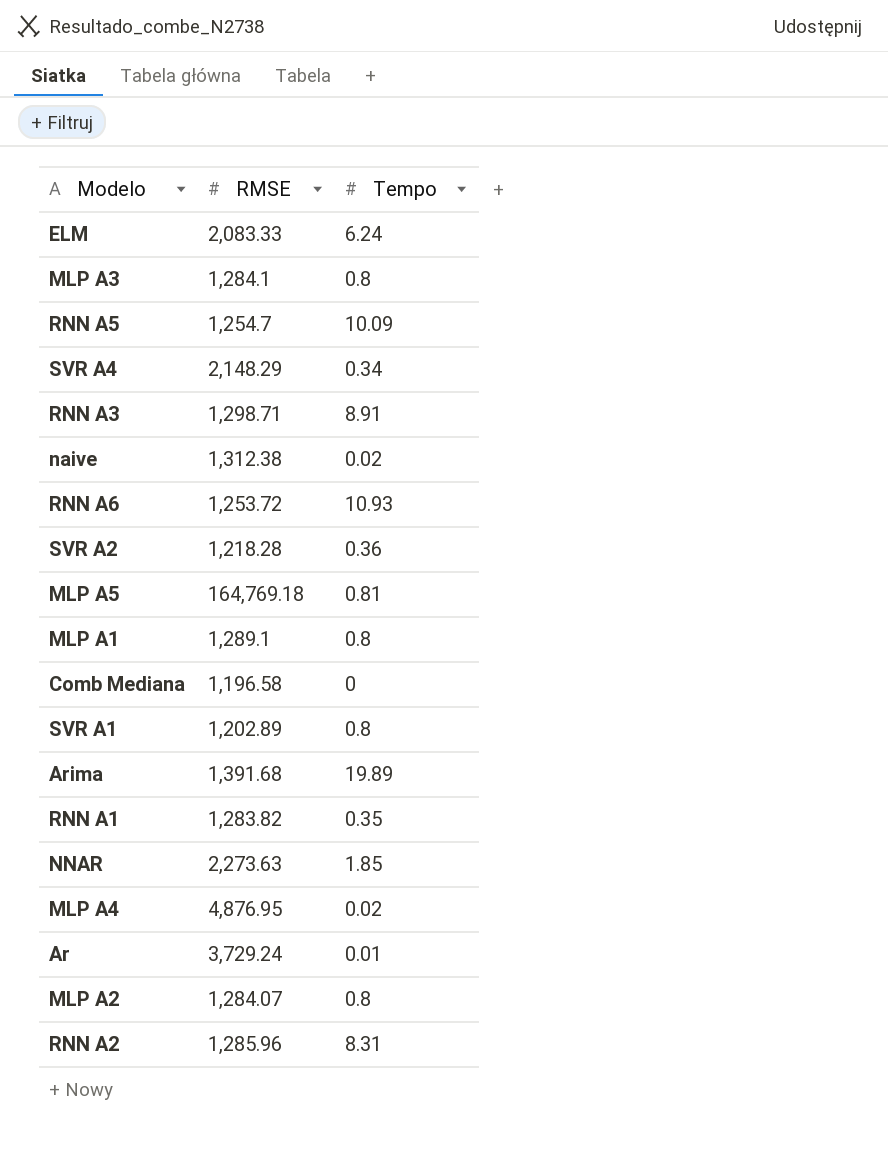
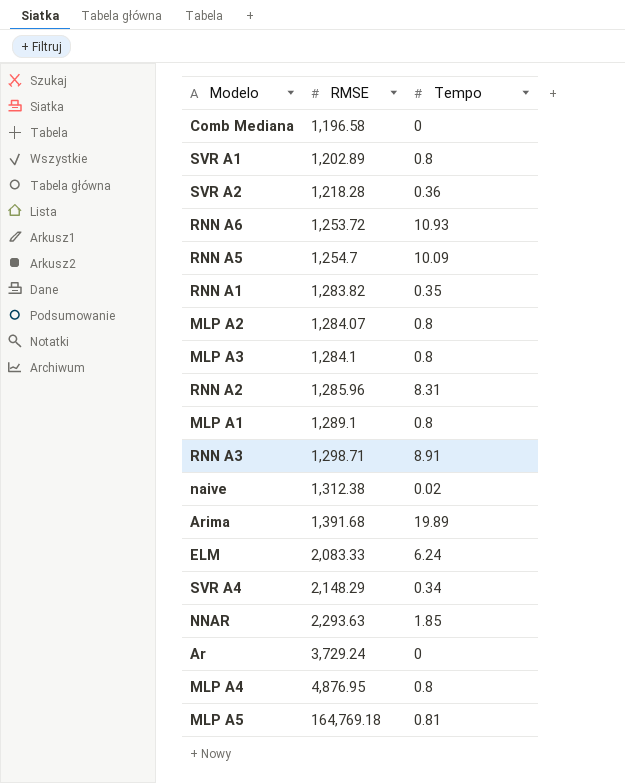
row order: none -> RMSE ascending
NNAR | RMSE: 2,273.63 -> 2,293.63
Ar | Tempo: 0.01 -> 0
MLP A4 | Tempo: 0.02 -> 0.8

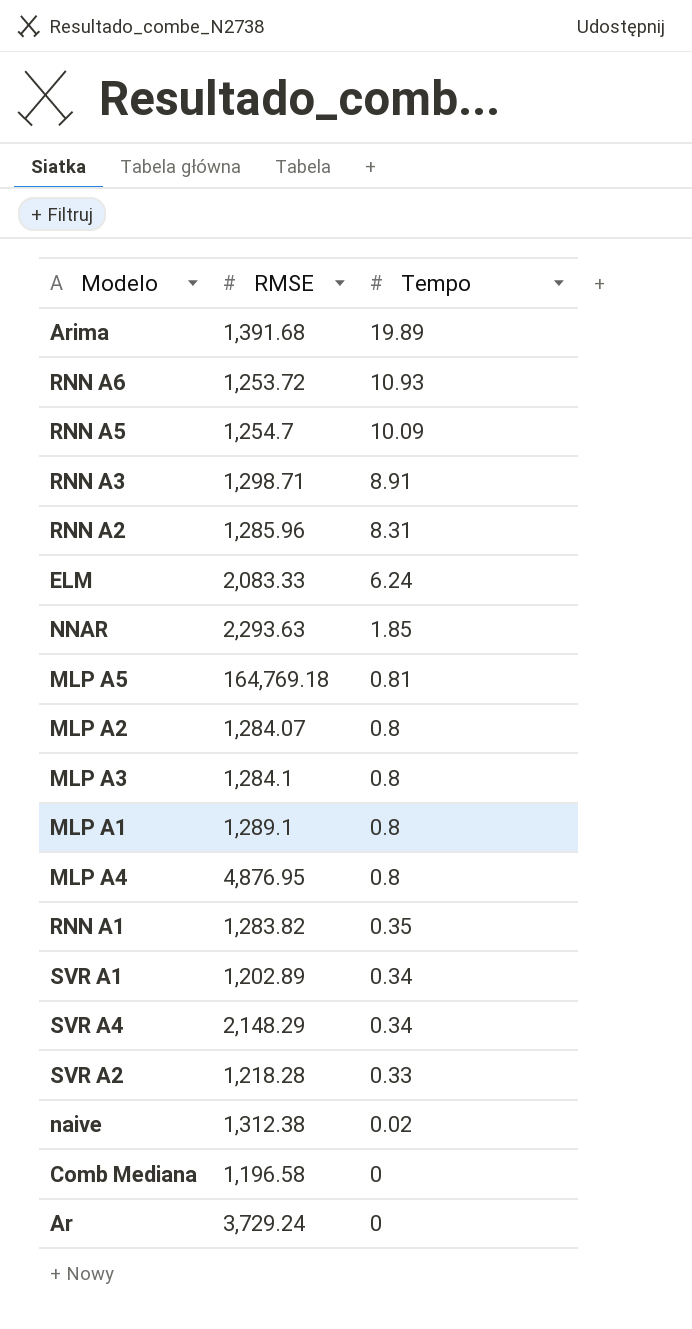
row order: RMSE ascending -> Tempo descending
SVR A1 | Tempo: 0.8 -> 0.34
SVR A2 | Tempo: 0.36 -> 0.33

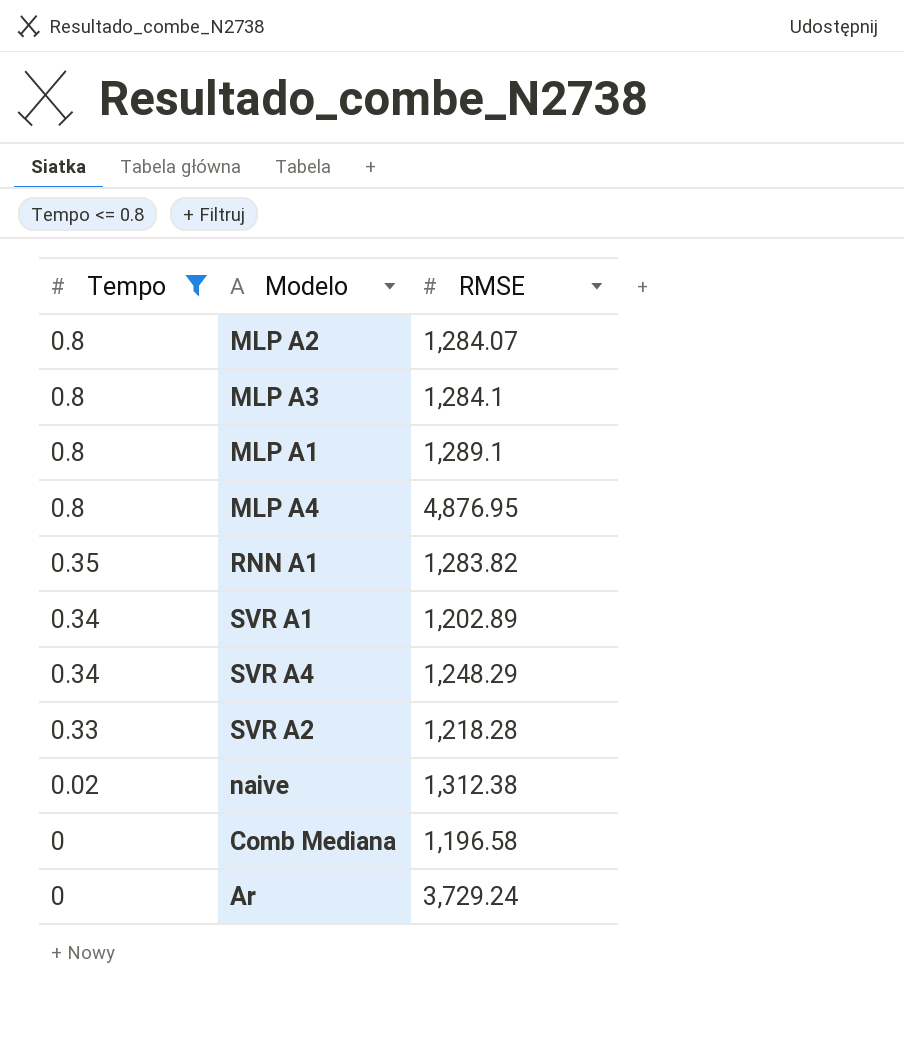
filter: none -> Tempo <= 0.8
column Tempo | position: 3 -> 1
SVR A4 | RMSE: 2,148.29 -> 1,248.29

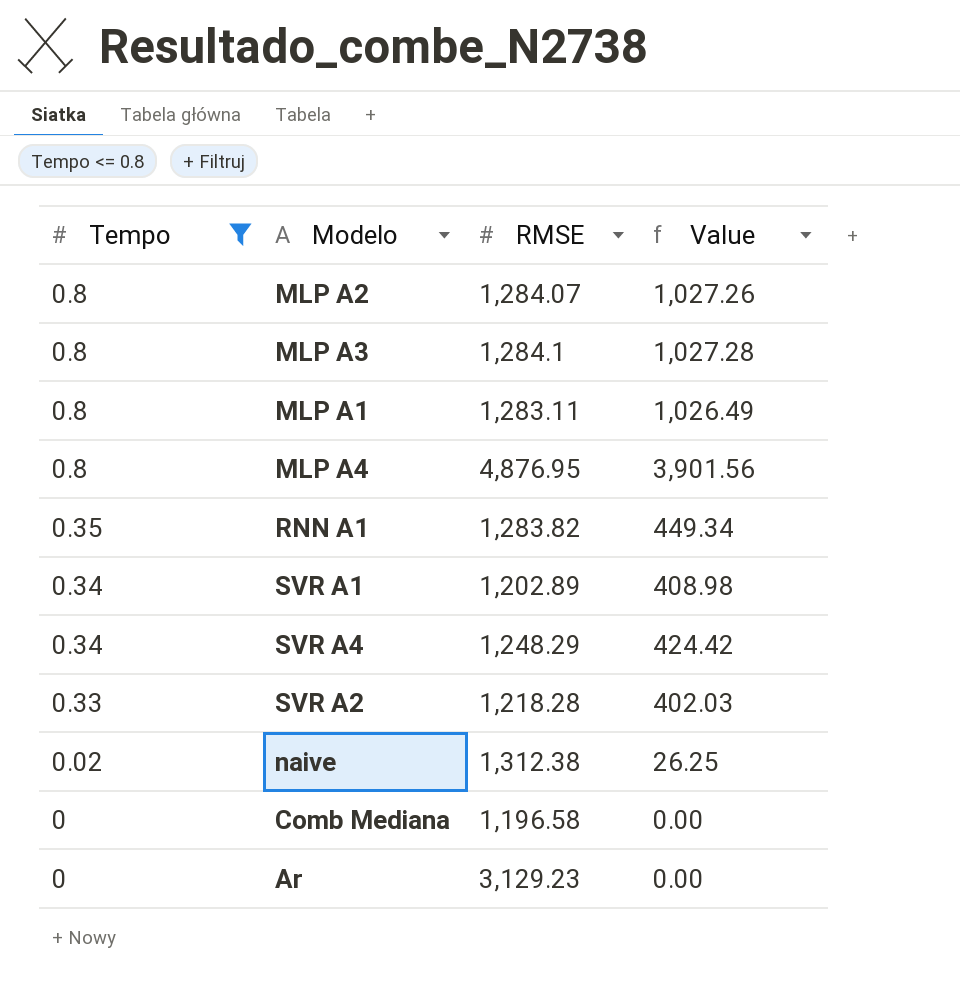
column Value | formula: none -> [Tempo] * [RMSE]
MLP A1 | RMSE: 1,289.1 -> 1,283.11
Ar | RMSE: 3,729.24 -> 3,129.23

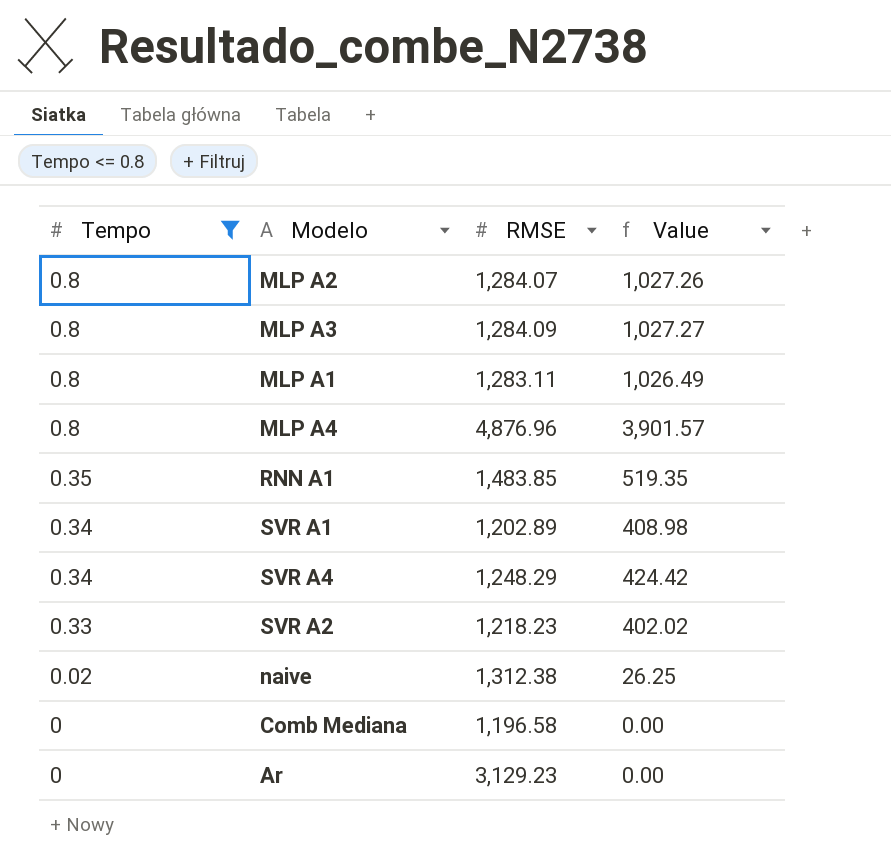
MLP A3 | RMSE: 1,284.1 -> 1,284.09
MLP A3 | Value: 1,027.28 -> 1,027.27
MLP A4 | RMSE: 4,876.95 -> 4,876.96
MLP A4 | Value: 3,901.56 -> 3,901.57
RNN A1 | RMSE: 1,283.82 -> 1,483.85
RNN A1 | Value: 449.34 -> 519.35
SVR A2 | RMSE: 1,218.28 -> 1,218.23
SVR A2 | Value: 402.03 -> 402.02

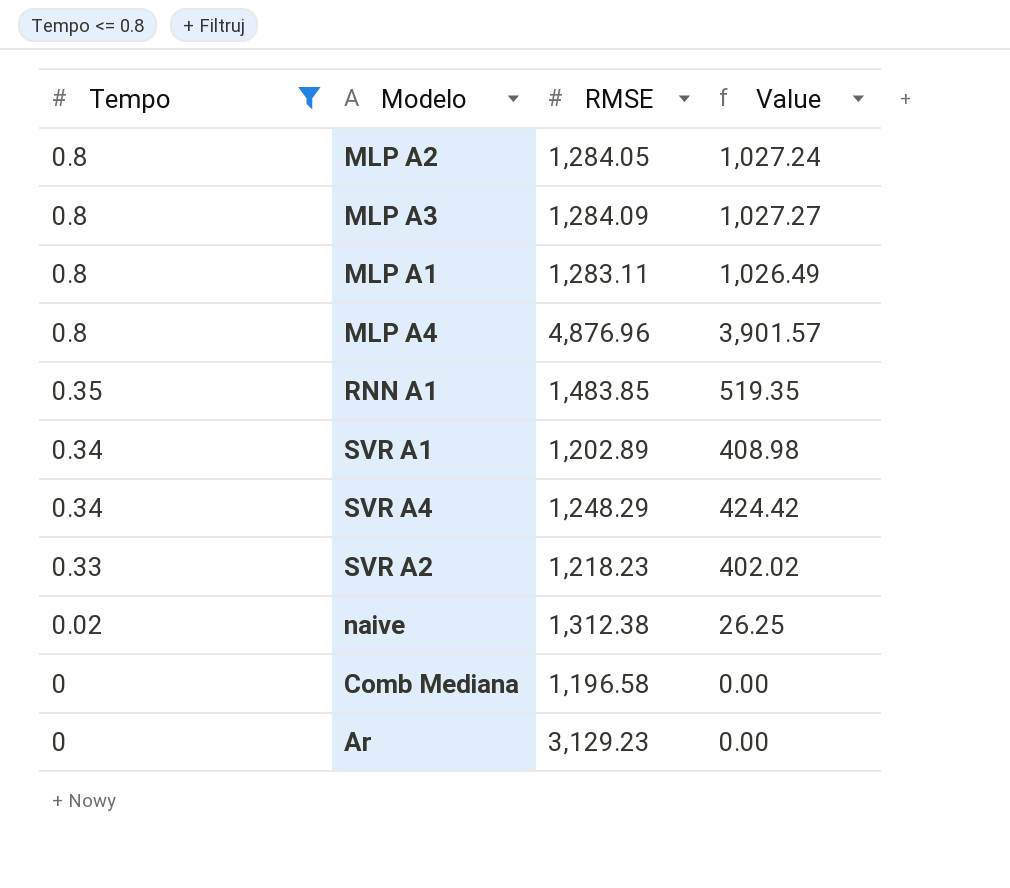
MLP A2 | RMSE: 1,284.07 -> 1,284.05
MLP A2 | Value: 1,027.26 -> 1,027.24

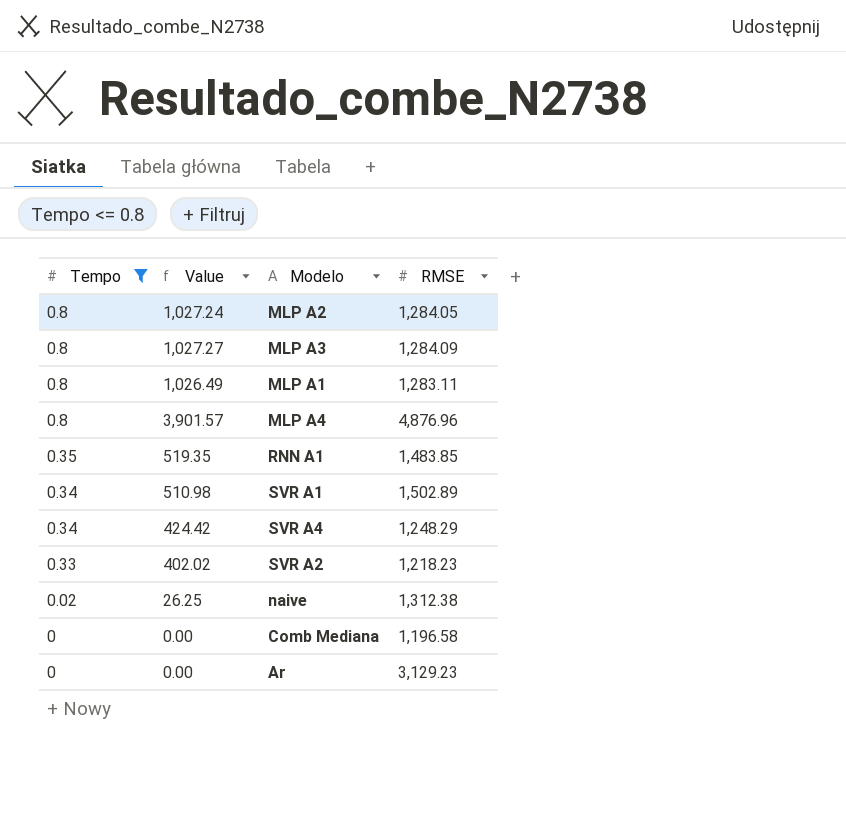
column Value | position: 4 -> 2
SVR A1 | Value: 408.98 -> 510.98
SVR A1 | RMSE: 1,202.89 -> 1,502.89

